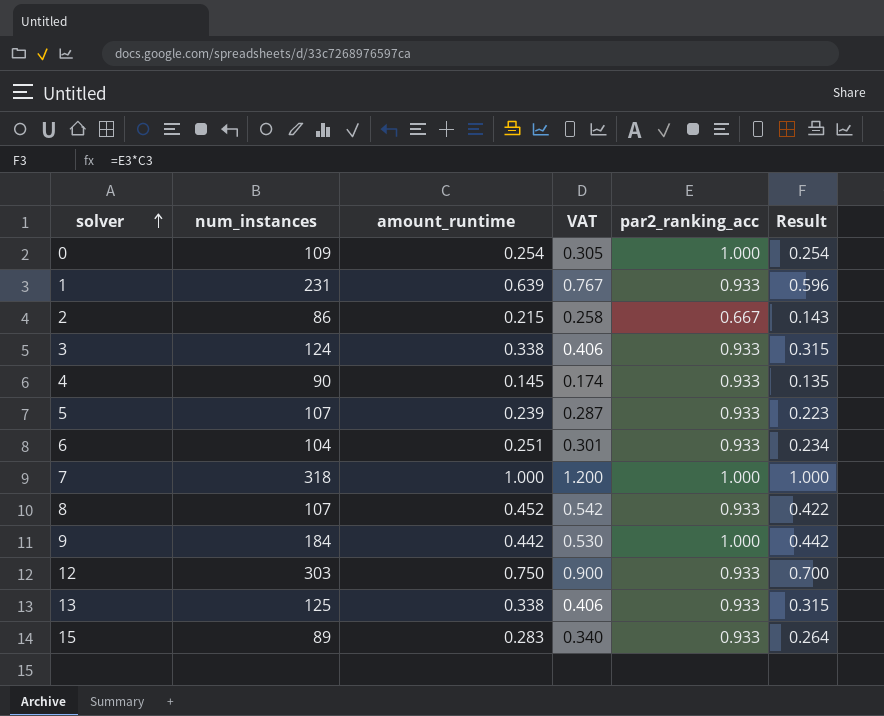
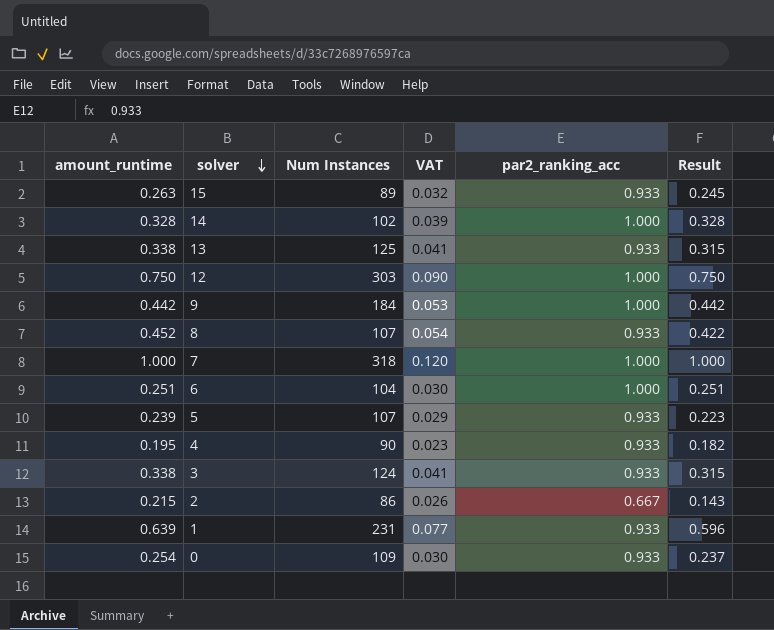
row order: solver ascending -> solver descending
column amount_runtime | position: 3 -> 1
column name: num_instances -> Num Instances
column VAT | formula: [amount_runtime] * 1.2 -> [amount_runtime] * 0.12
15 | amount_runtime: 0.283 -> 0.263
15 | Result: 0.264 -> 0.245
row 14: none -> 0.328 | 102 | 0.039 | 1.000 | 0.328
12 | par2_ranking_acc: 0.933 -> 1.000
12 | Result: 0.700 -> 0.750
6 | par2_ranking_acc: 0.933 -> 1.000
6 | Result: 0.234 -> 0.251
4 | amount_runtime: 0.145 -> 0.195
4 | Result: 0.135 -> 0.182
0 | par2_ranking_acc: 1.000 -> 0.933
0 | Result: 0.254 -> 0.237

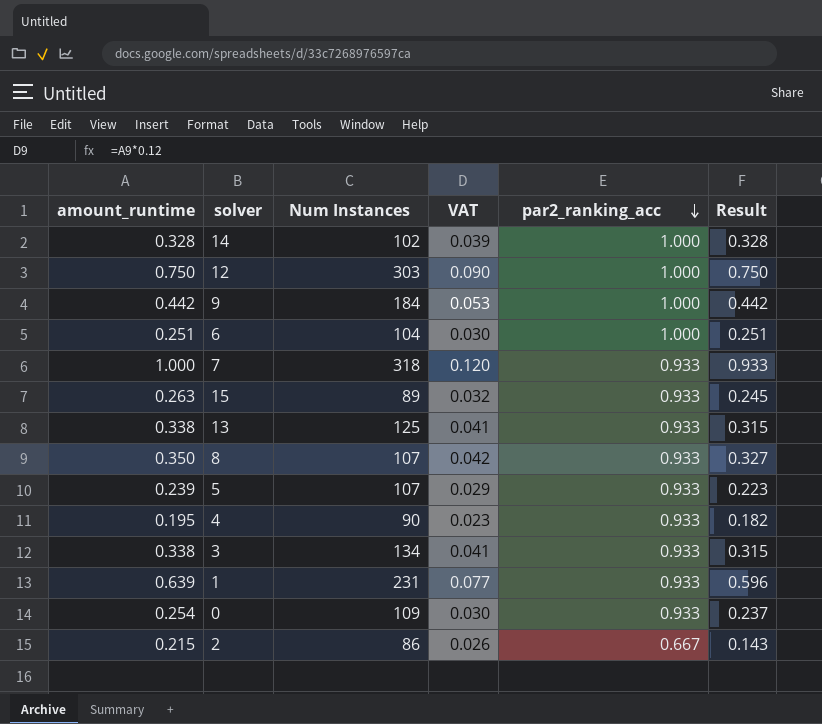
row order: solver descending -> par2_ranking_acc descending
7 | par2_ranking_acc: 1.000 -> 0.933
7 | Result: 1.000 -> 0.933
8 | amount_runtime: 0.452 -> 0.350
8 | VAT: 0.054 -> 0.042
8 | Result: 0.422 -> 0.327
3 | Num Instances: 124 -> 134

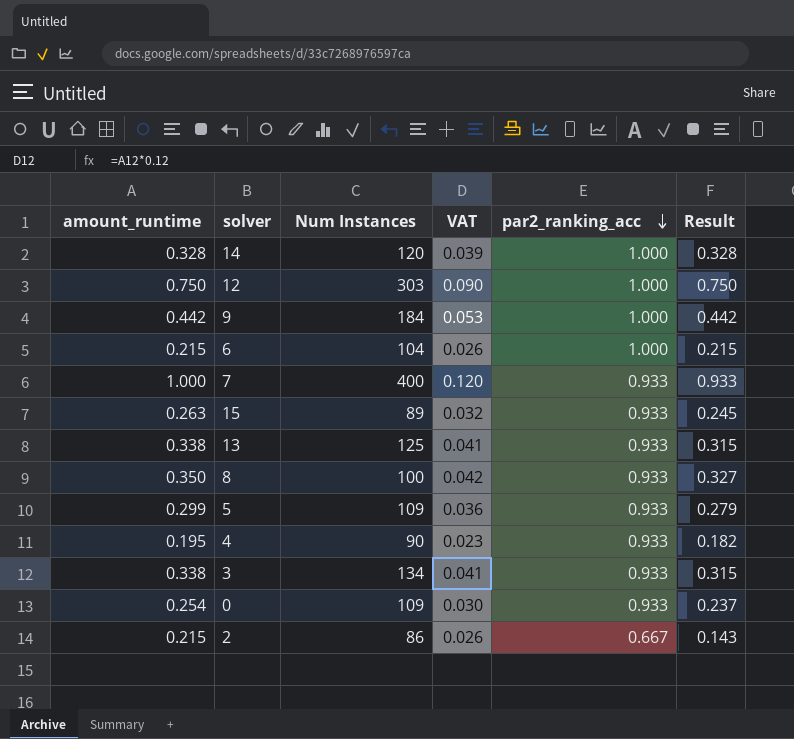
row 1: 0.639 | 231 | 0.077 | 0.933 | 0.596 -> none
14 | Num Instances: 102 -> 120
6 | amount_runtime: 0.251 -> 0.215
6 | VAT: 0.030 -> 0.026
6 | Result: 0.251 -> 0.215
7 | Num Instances: 318 -> 400
8 | Num Instances: 107 -> 100
5 | amount_runtime: 0.239 -> 0.299
5 | Num Instances: 107 -> 109
5 | VAT: 0.029 -> 0.036
5 | Result: 0.223 -> 0.279

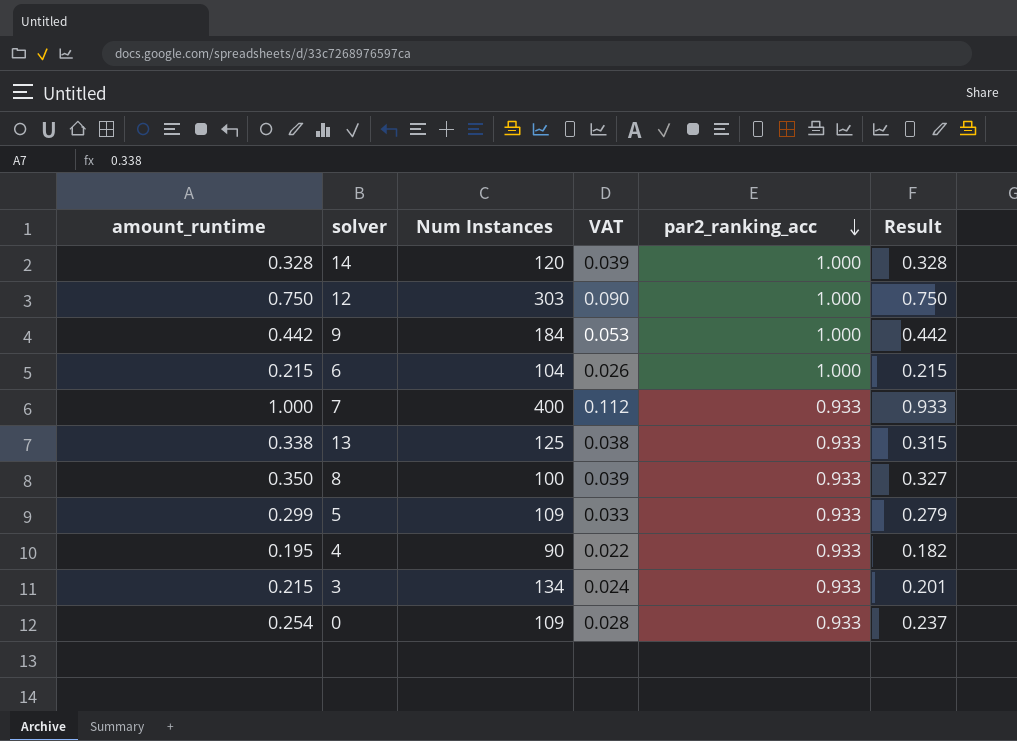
column VAT | formula: [amount_runtime] * 0.12 -> [Result] * 0.12
row 15: 0.263 | 89 | 0.032 | 0.933 | 0.245 -> none
row 2: 0.215 | 86 | 0.026 | 0.667 | 0.143 -> none
3 | amount_runtime: 0.338 -> 0.215
3 | Result: 0.315 -> 0.201

